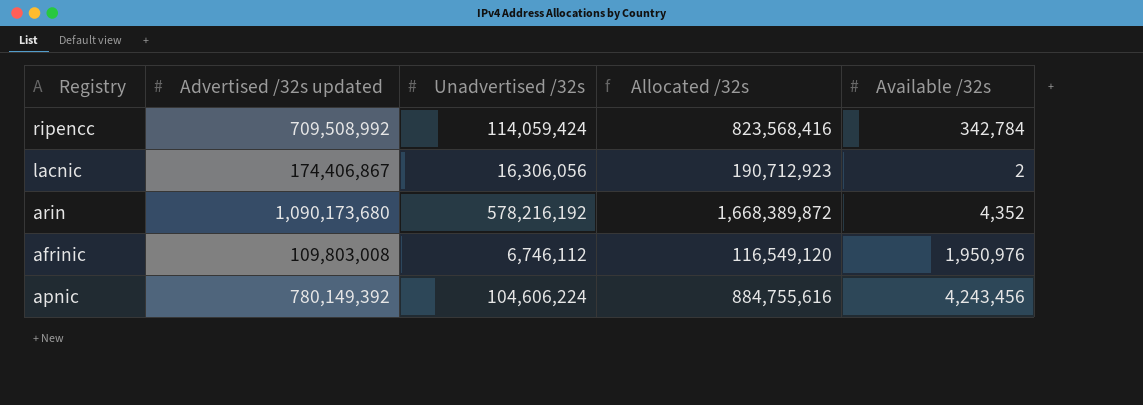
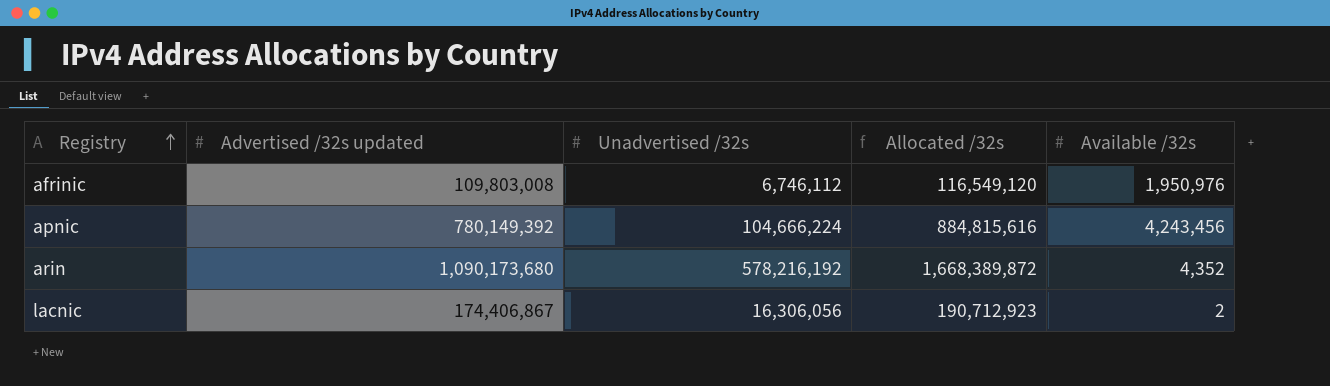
row order: none -> Registry ascending
row ripencc: 709,508,992 | 114,059,424 | 823,568,416 | 342,784 -> none
apnic | Unadvertised /32s: 104,606,224 -> 104,666,224
apnic | Allocated /32s: 884,755,616 -> 884,815,616

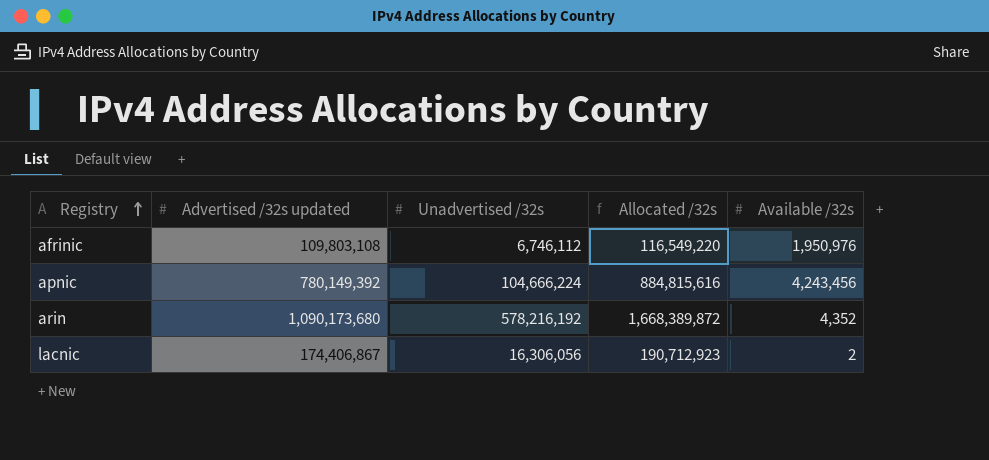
afrinic | Advertised /32s updated: 109,803,008 -> 109,803,108
afrinic | Allocated /32s: 116,549,120 -> 116,549,220

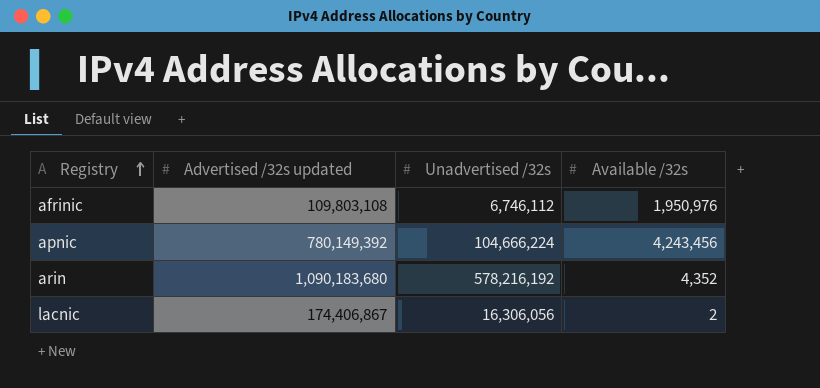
column Allocated /32s | formula: [Advertised /32s updated] + [Unadvertised /32s] -> none
arin | Advertised /32s updated: 1,090,173,680 -> 1,090,183,680

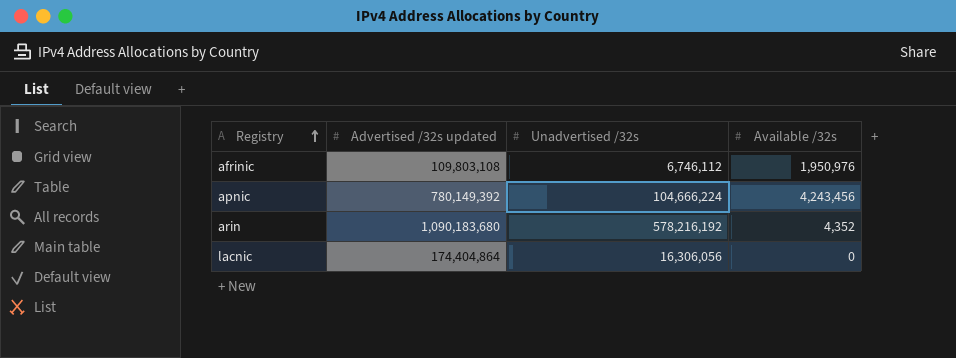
lacnic | Advertised /32s updated: 174,406,867 -> 174,404,864
lacnic | Available /32s: 2 -> 0

